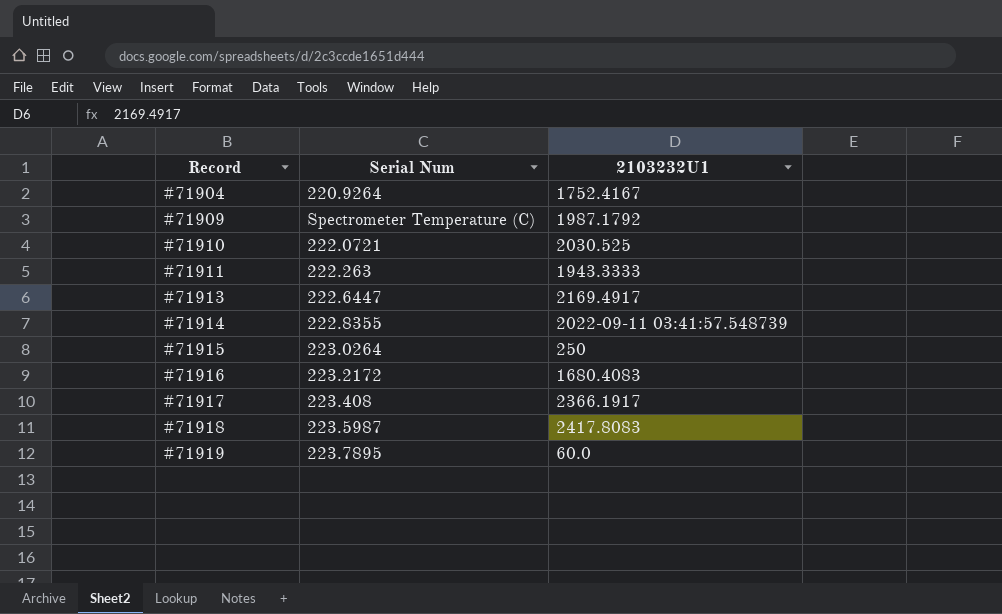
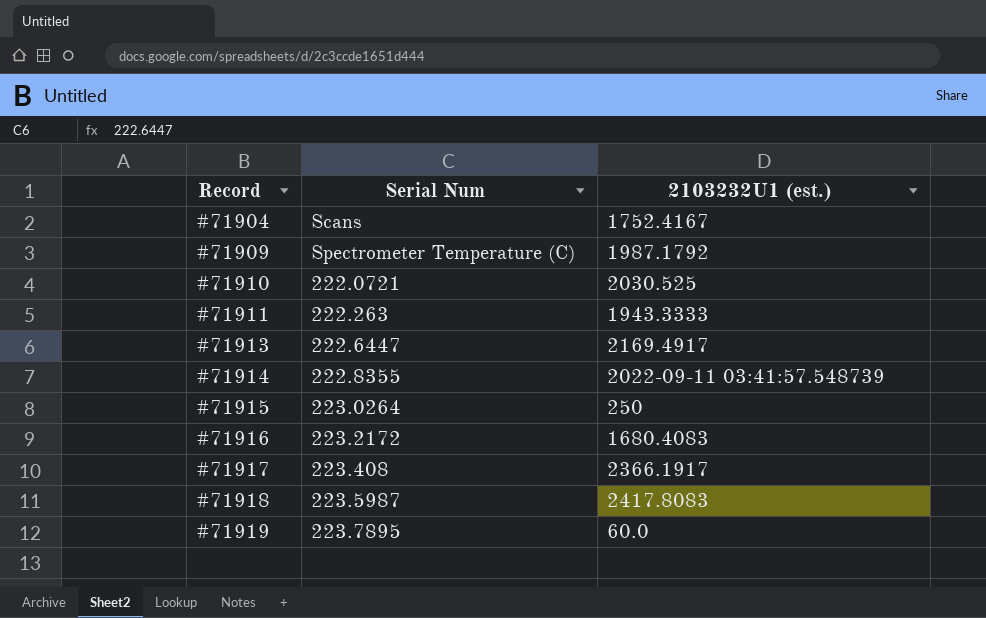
column name: 2103232U1 -> 2103232U1 (est.)
#71904 | Serial Num: 220.9264 -> Scans

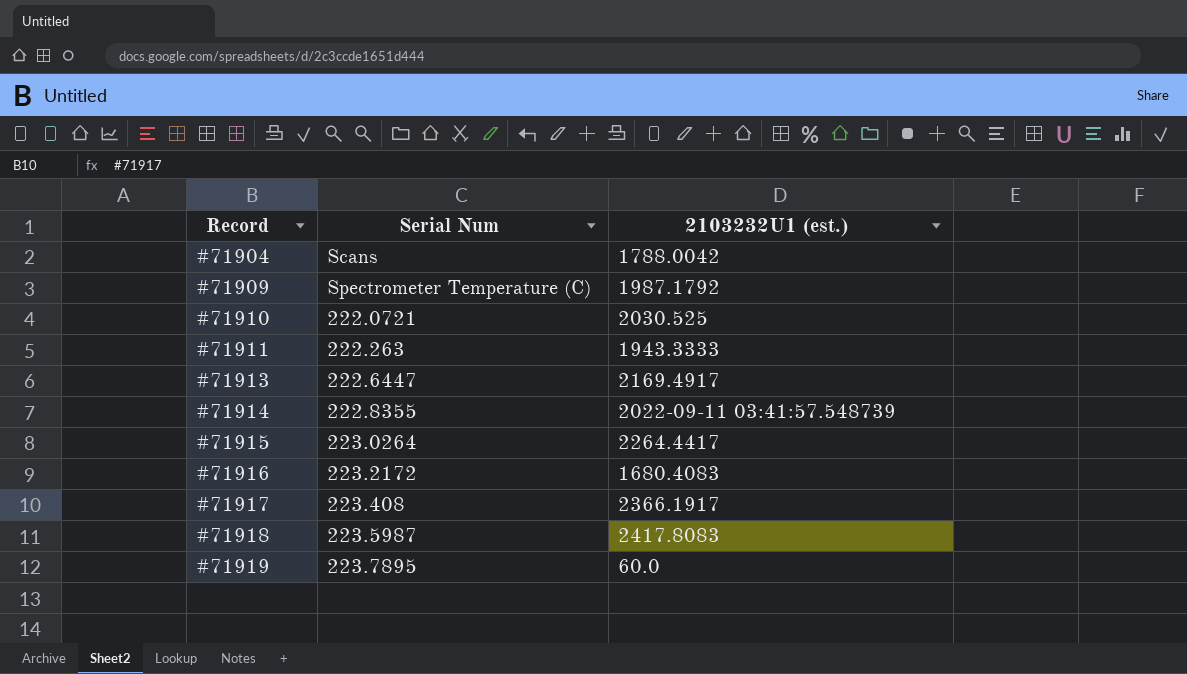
#71904 | 2103232U1 (est.): 1752.4167 -> 1788.0042
#71915 | 2103232U1 (est.): 250 -> 2264.4417

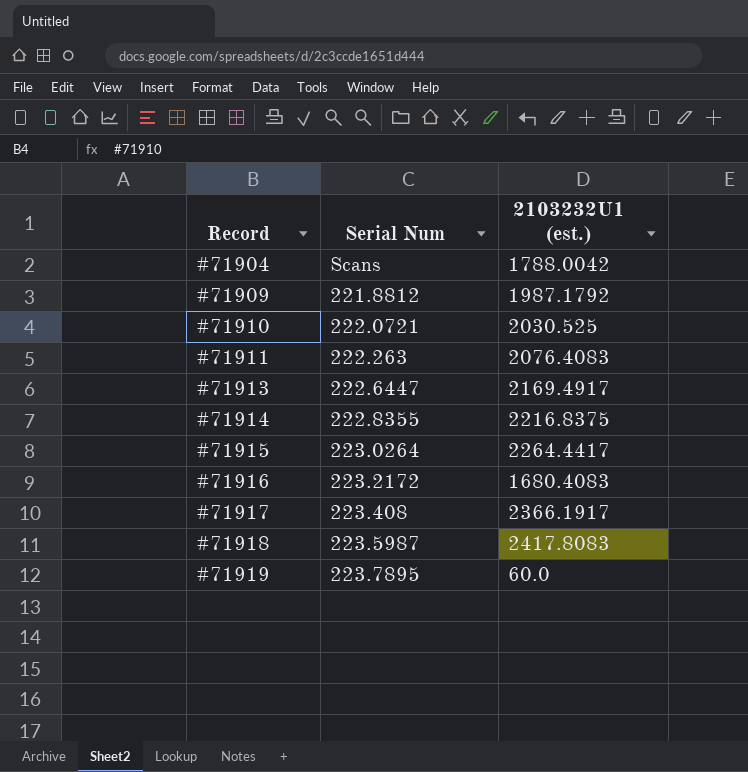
#71909 | Serial Num: Spectrometer Temperature (C) -> 221.8812
#71911 | 2103232U1 (est.): 1943.3333 -> 2076.4083
#71914 | 2103232U1 (est.): 2022-09-11 03:41:57.548739 -> 2216.8375

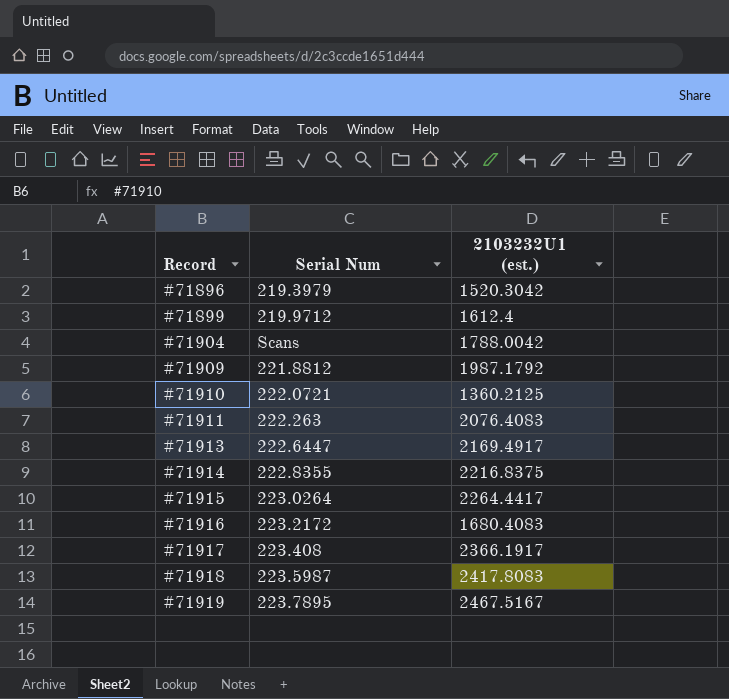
row #71896: none -> 219.3979 | 1520.3042
row #71899: none -> 219.9712 | 1612.4
#71910 | 2103232U1 (est.): 2030.525 -> 1360.2125
#71919 | 2103232U1 (est.): 60.0 -> 2467.5167

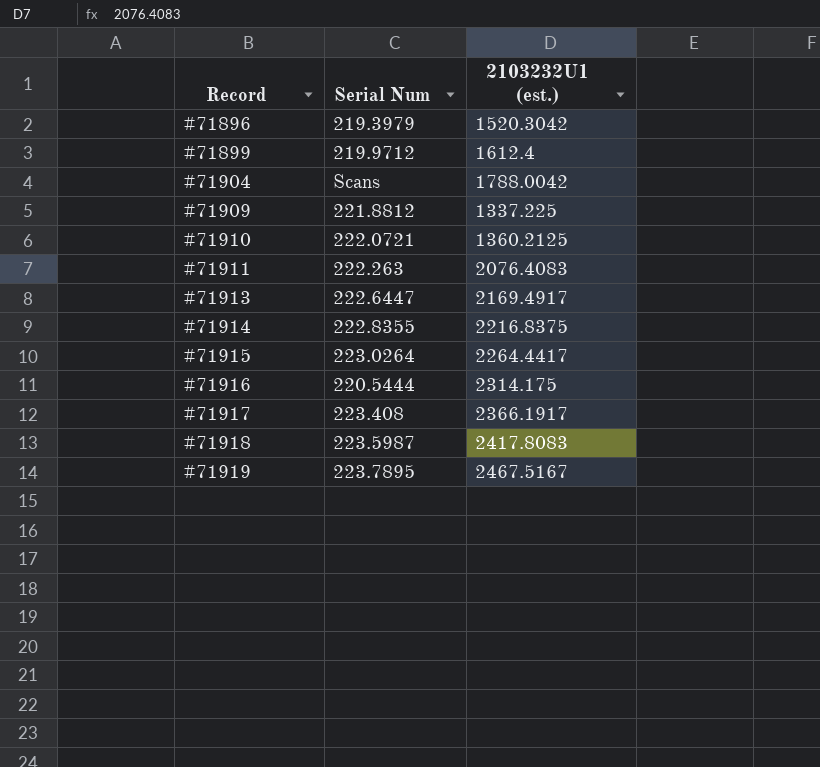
#71909 | 2103232U1 (est.): 1987.1792 -> 1337.225
#71916 | Serial Num: 223.2172 -> 220.5444
#71916 | 2103232U1 (est.): 1680.4083 -> 2314.175

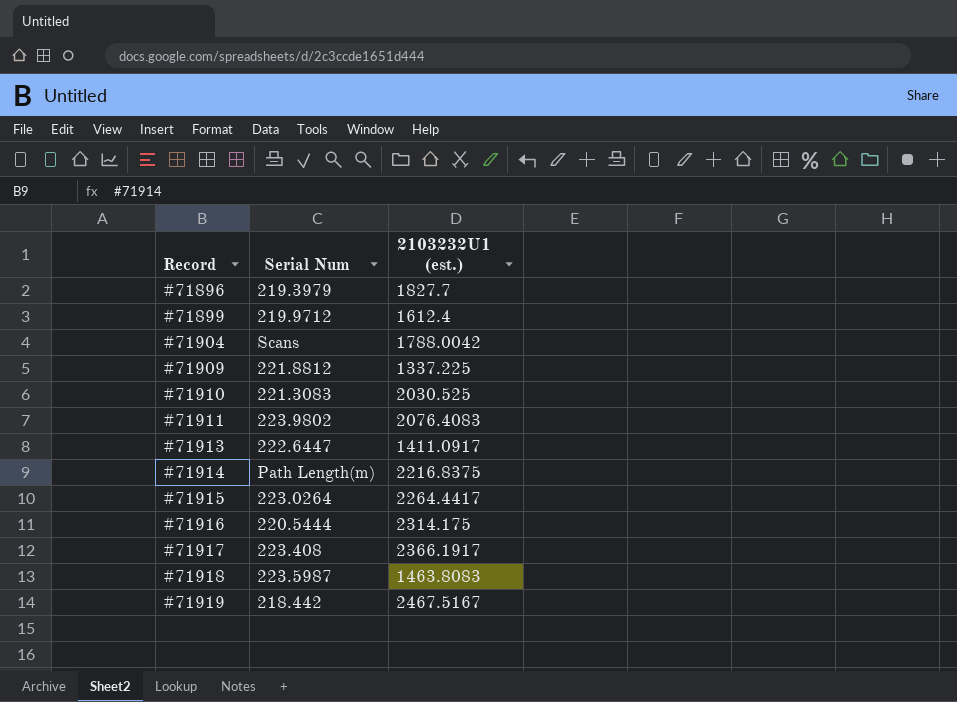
#71896 | 2103232U1 (est.): 1520.3042 -> 1827.7
#71910 | Serial Num: 222.0721 -> 221.3083
#71910 | 2103232U1 (est.): 1360.2125 -> 2030.525
#71911 | Serial Num: 222.263 -> 223.9802
#71913 | 2103232U1 (est.): 2169.4917 -> 1411.0917
#71914 | Serial Num: 222.8355 -> Path Length(m)
#71918 | 2103232U1 (est.): 2417.8083 -> 1463.8083
#71919 | Serial Num: 223.7895 -> 218.442

